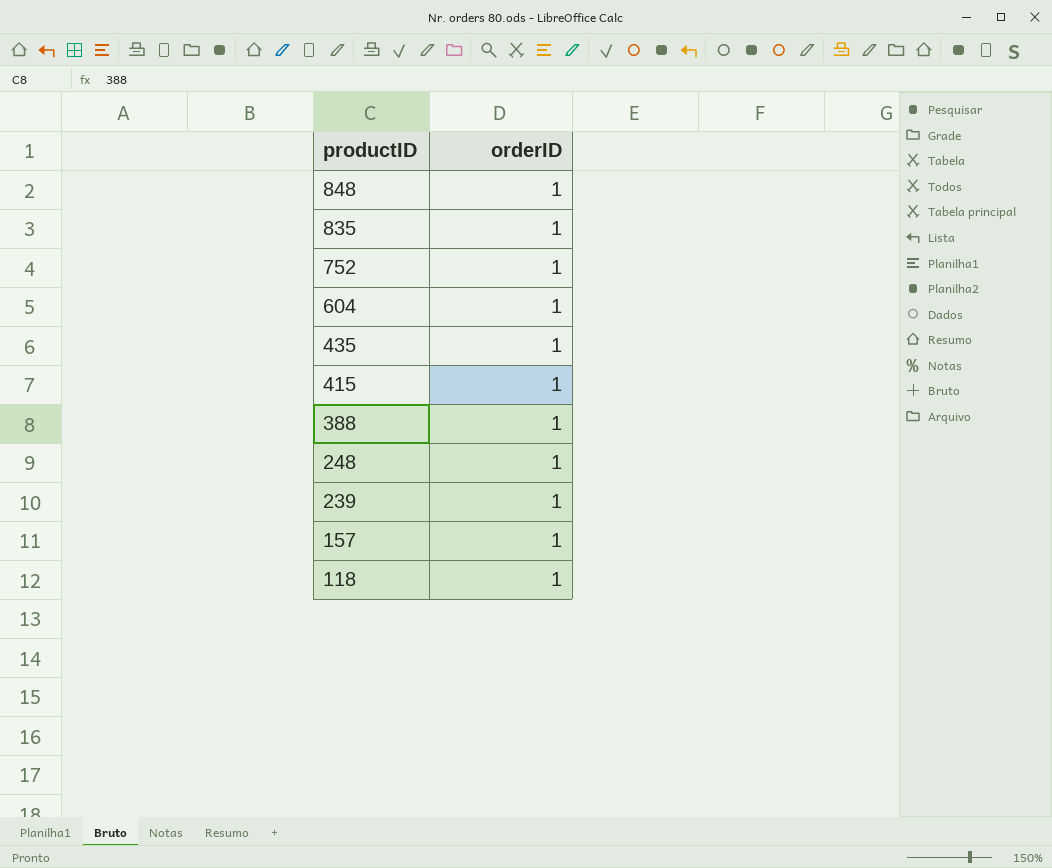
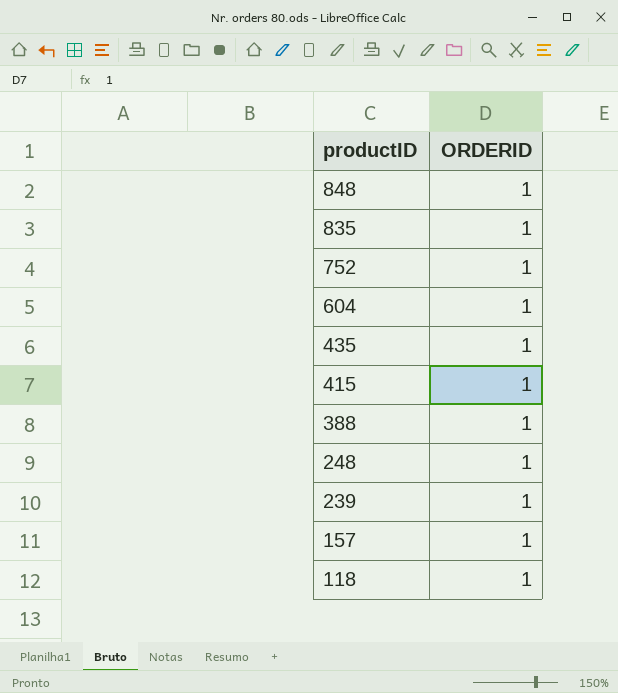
column name: orderID -> ORDERID

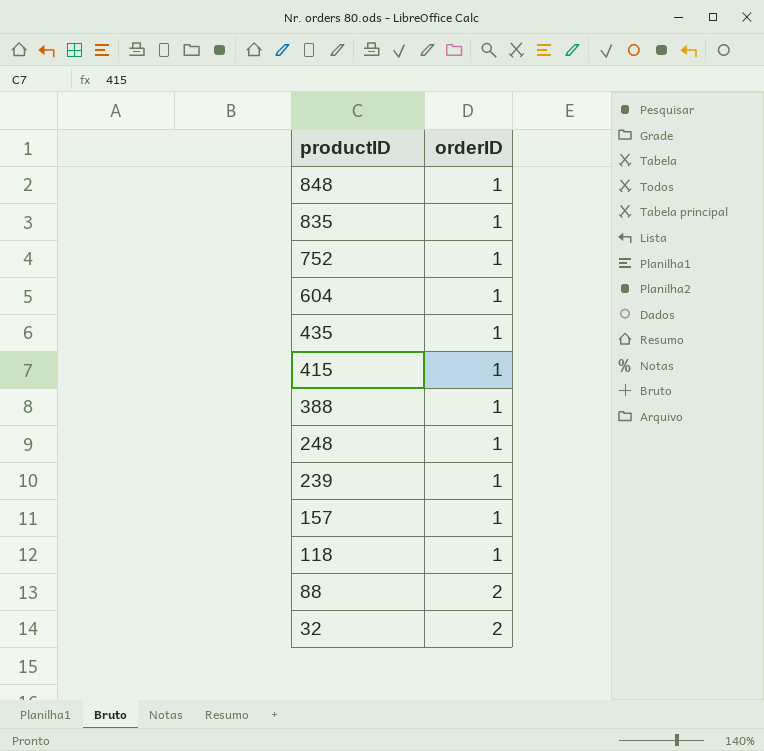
column name: ORDERID -> orderID
row 88: none -> 2
row 32: none -> 2

